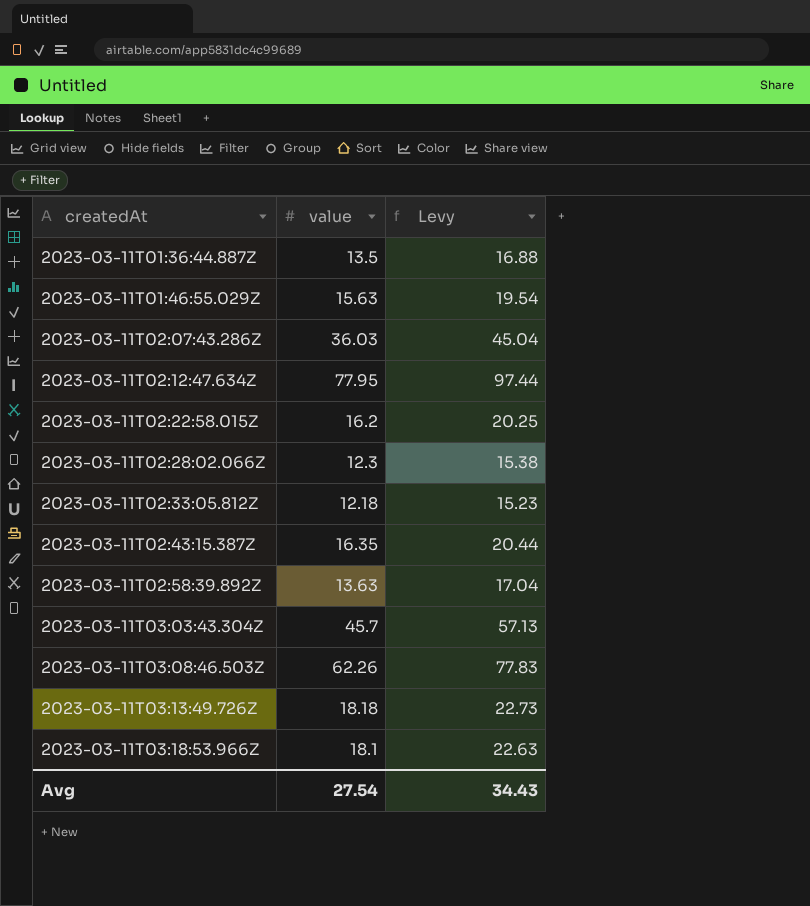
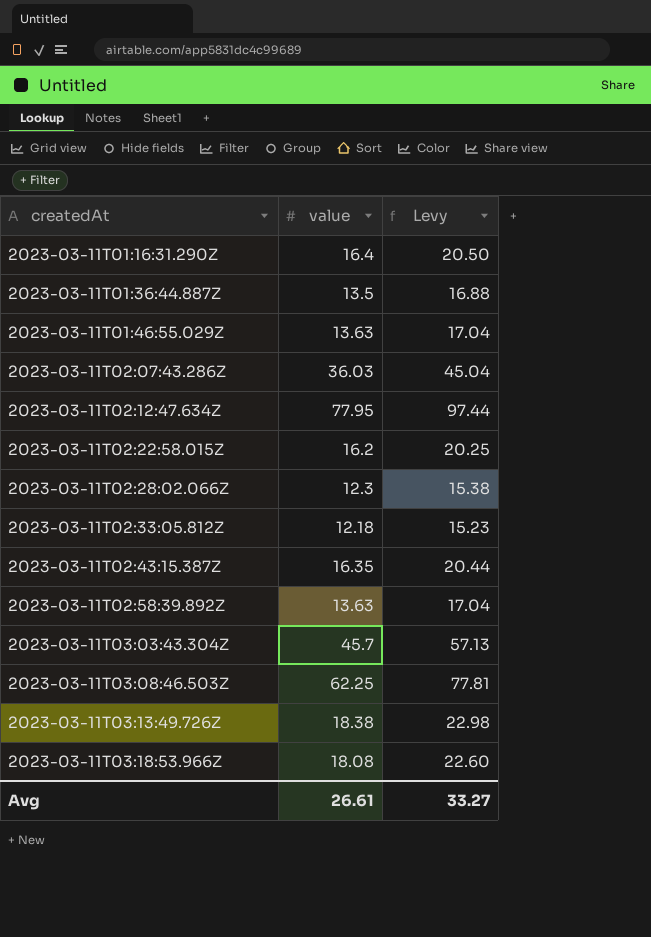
row 2023-03-11T01:16:31.290Z: none -> 16.4 | 20.50
2023-03-11T01:46:55.029Z | value: 15.63 -> 13.63
2023-03-11T01:46:55.029Z | Levy: 19.54 -> 17.04
2023-03-11T03:08:46.503Z | value: 62.26 -> 62.25
2023-03-11T03:08:46.503Z | Levy: 77.83 -> 77.81
2023-03-11T03:13:49.726Z | value: 18.18 -> 18.38
2023-03-11T03:13:49.726Z | Levy: 22.73 -> 22.98
2023-03-11T03:18:53.966Z | value: 18.1 -> 18.08
2023-03-11T03:18:53.966Z | Levy: 22.63 -> 22.60
Avg | value: 27.54 -> 26.61
Avg | Levy: 34.43 -> 33.27

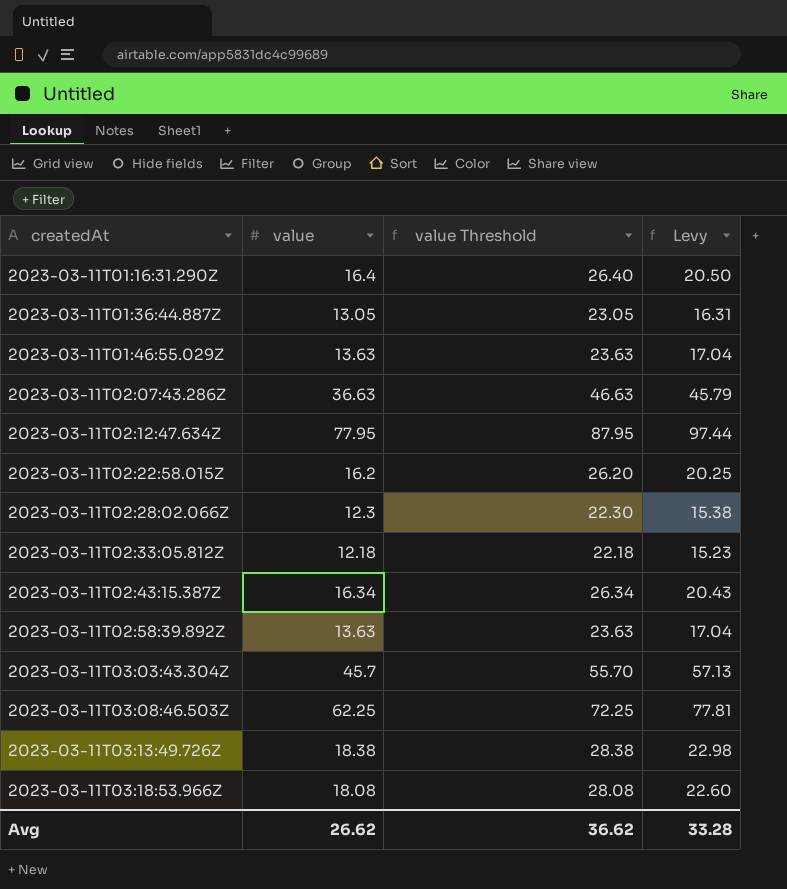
column value Threshold | formula: none -> [value] + 10
2023-03-11T01:36:44.887Z | value: 13.5 -> 13.05
2023-03-11T01:36:44.887Z | Levy: 16.88 -> 16.31
2023-03-11T02:07:43.286Z | value: 36.03 -> 36.63
2023-03-11T02:07:43.286Z | Levy: 45.04 -> 45.79
2023-03-11T02:43:15.387Z | value: 16.35 -> 16.34
2023-03-11T02:43:15.387Z | Levy: 20.44 -> 20.43
Avg | value: 26.61 -> 26.62
Avg | Levy: 33.27 -> 33.28

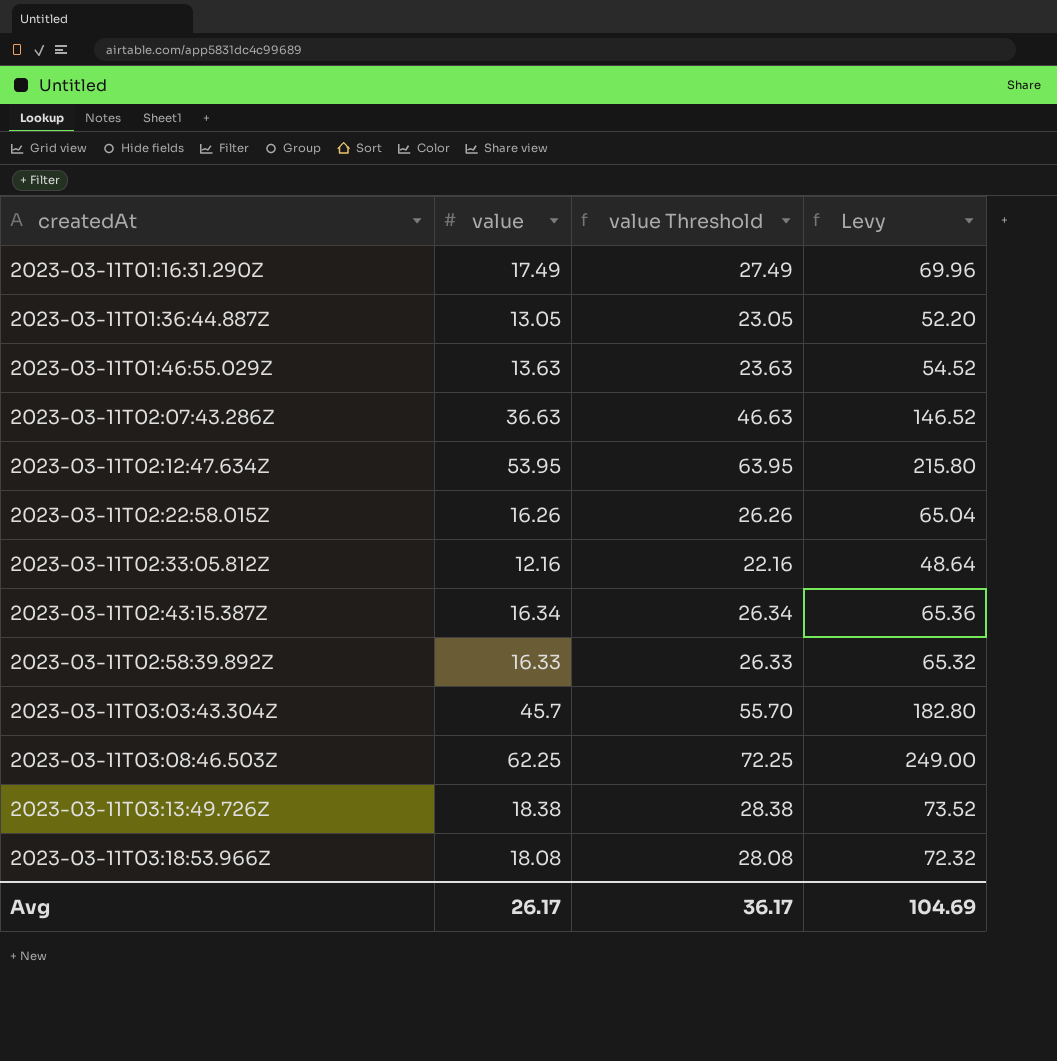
column Levy | formula: [value] * 1.25 -> [value] * 4
row 2023-03-11T02:28:02.066Z: 12.3 | 22.30 | 15.38 -> none
2023-03-11T01:16:31.290Z | value: 16.4 -> 17.49
2023-03-11T01:16:31.290Z | value Threshold: 26.40 -> 27.49
2023-03-11T02:12:47.634Z | value: 77.95 -> 53.95
2023-03-11T02:12:47.634Z | value Threshold: 87.95 -> 63.95
2023-03-11T02:22:58.015Z | value: 16.2 -> 16.26
2023-03-11T02:22:58.015Z | value Threshold: 26.20 -> 26.26
2023-03-11T02:33:05.812Z | value: 12.18 -> 12.16
2023-03-11T02:33:05.812Z | value Threshold: 22.18 -> 22.16
2023-03-11T02:58:39.892Z | value: 13.63 -> 16.33
2023-03-11T02:58:39.892Z | value Threshold: 23.63 -> 26.33
Avg | value: 26.62 -> 26.17
Avg | value Threshold: 36.62 -> 36.17
Avg | Levy: 33.28 -> 104.69

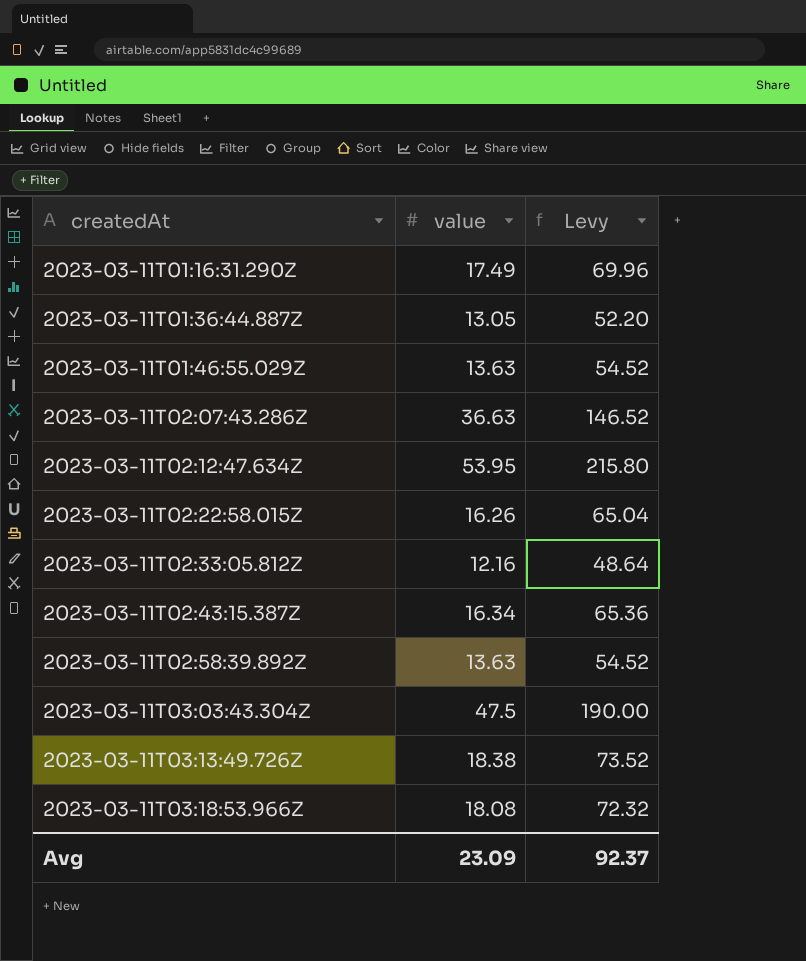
column value Threshold | formula: [value] + 10 -> none
row 2023-03-11T03:08:46.503Z: 62.25 | 72.25 | 249.00 -> none
2023-03-11T02:58:39.892Z | value: 16.33 -> 13.63
2023-03-11T02:58:39.892Z | Levy: 65.32 -> 54.52
2023-03-11T03:03:43.304Z | value: 45.7 -> 47.5
2023-03-11T03:03:43.304Z | Levy: 182.80 -> 190.00
Avg | value: 26.17 -> 23.09
Avg | Levy: 104.69 -> 92.37

